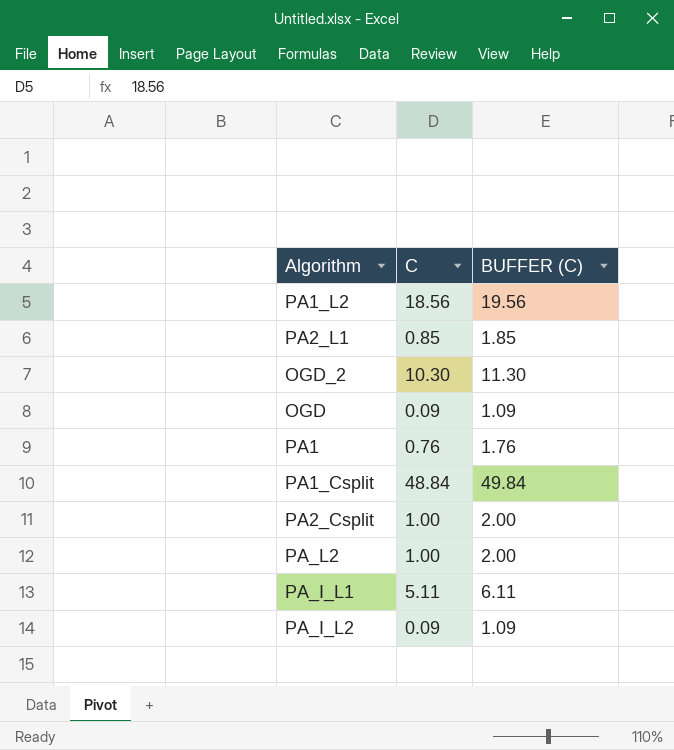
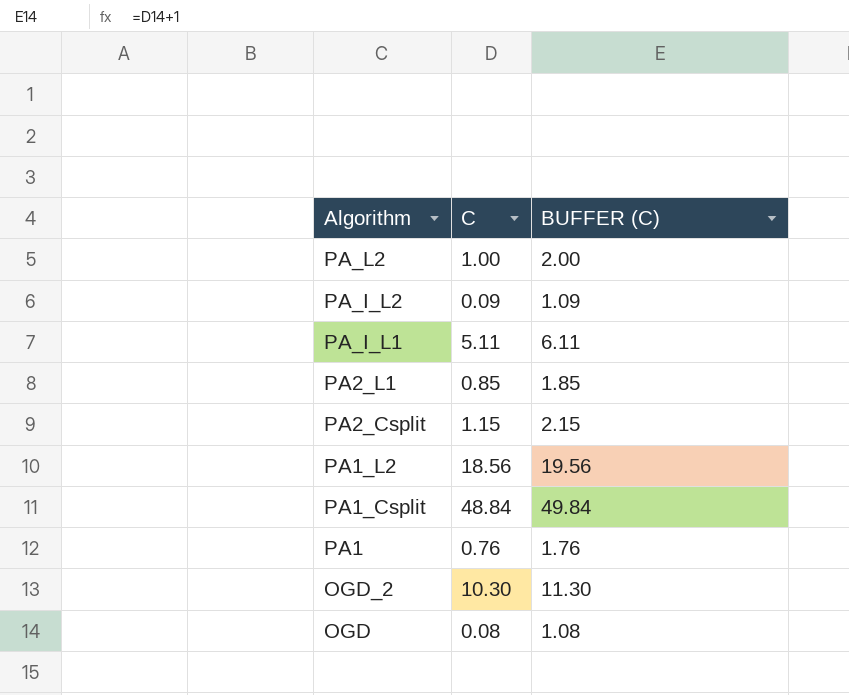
row order: none -> Algorithm descending
PA2_Csplit | C: 1.00 -> 1.15
PA2_Csplit | BUFFER (C): 2.00 -> 2.15
OGD | C: 0.09 -> 0.08
OGD | BUFFER (C): 1.09 -> 1.08

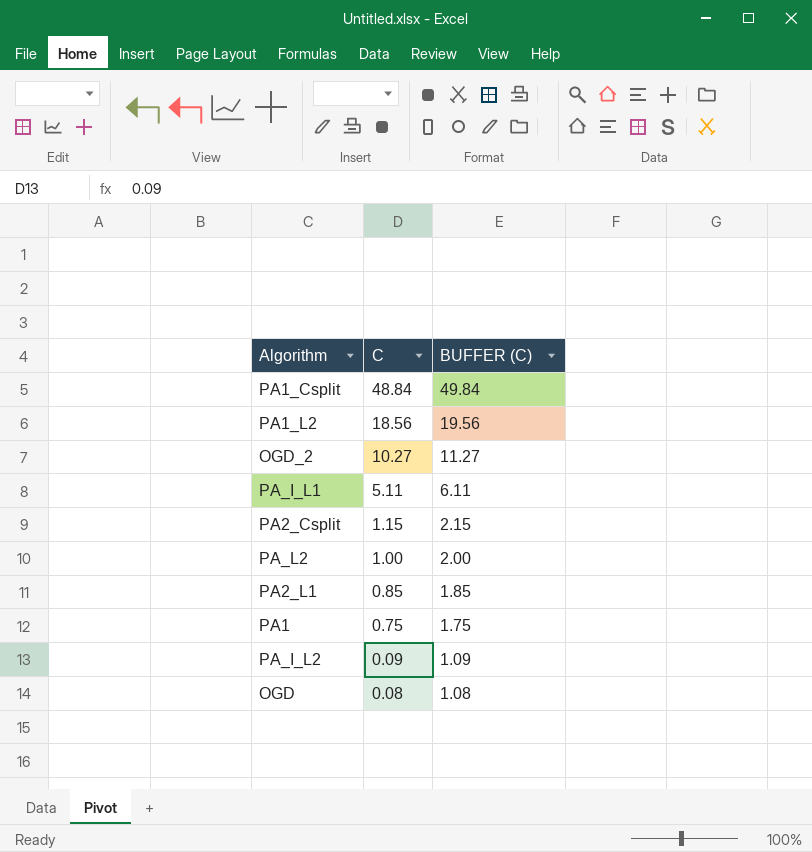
row order: Algorithm descending -> C descending
OGD_2 | C: 10.30 -> 10.27
OGD_2 | BUFFER (C): 11.30 -> 11.27
PA1 | C: 0.76 -> 0.75
PA1 | BUFFER (C): 1.76 -> 1.75

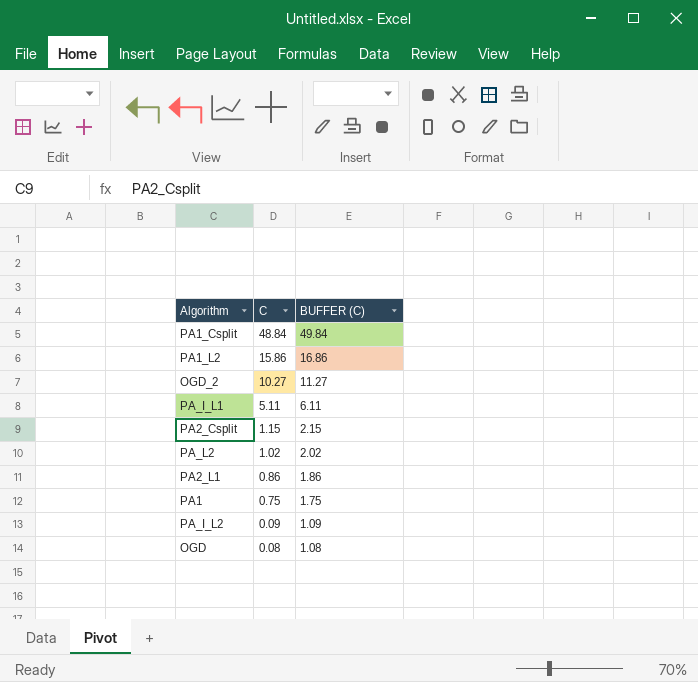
PA1_L2 | C: 18.56 -> 15.86
PA1_L2 | BUFFER (C): 19.56 -> 16.86
PA_L2 | C: 1.00 -> 1.02
PA_L2 | BUFFER (C): 2.00 -> 2.02
PA2_L1 | C: 0.85 -> 0.86
PA2_L1 | BUFFER (C): 1.85 -> 1.86

